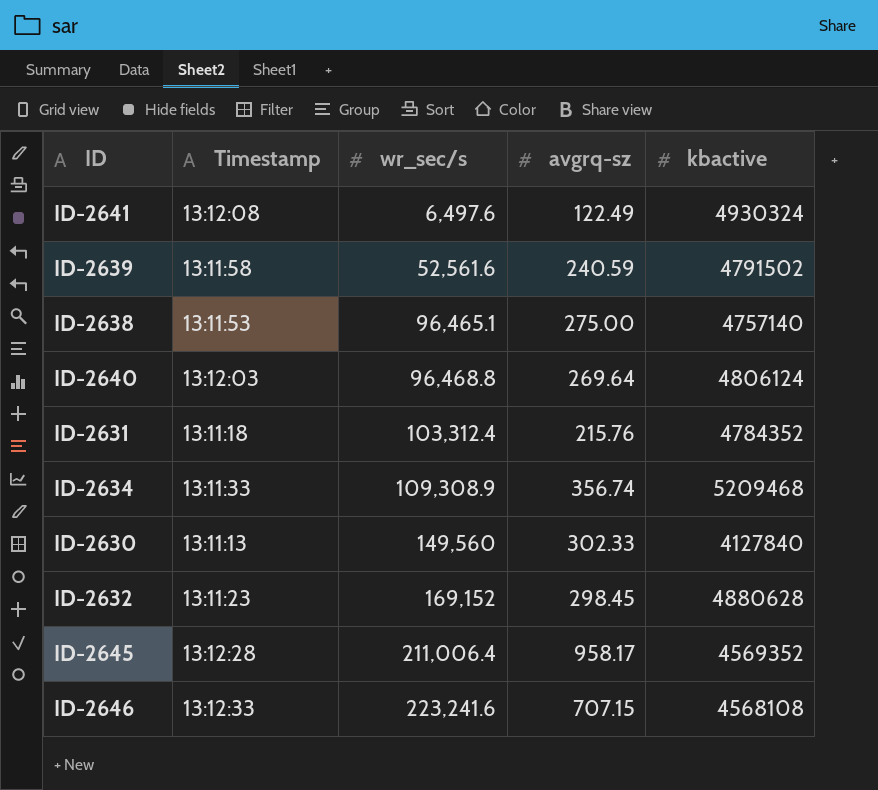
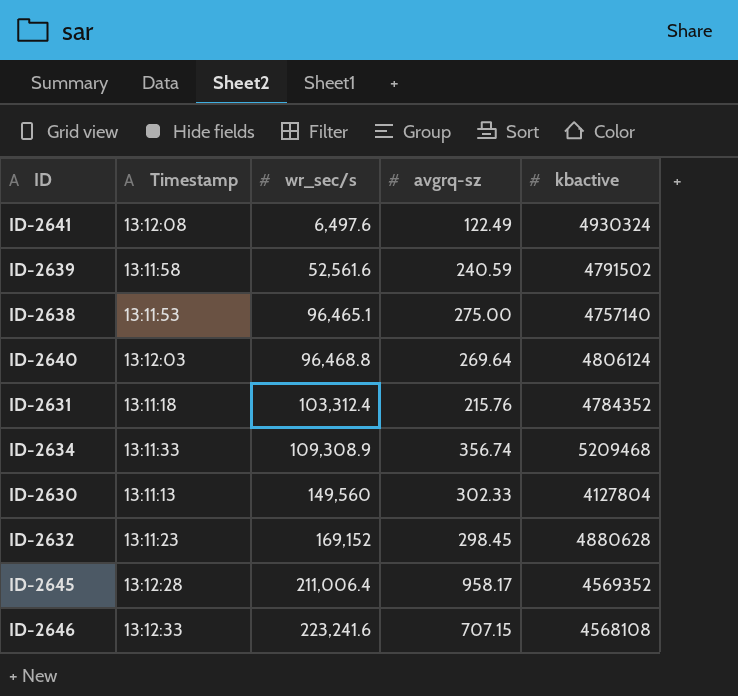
ID-2630 | kbactive: 4127840 -> 4127804

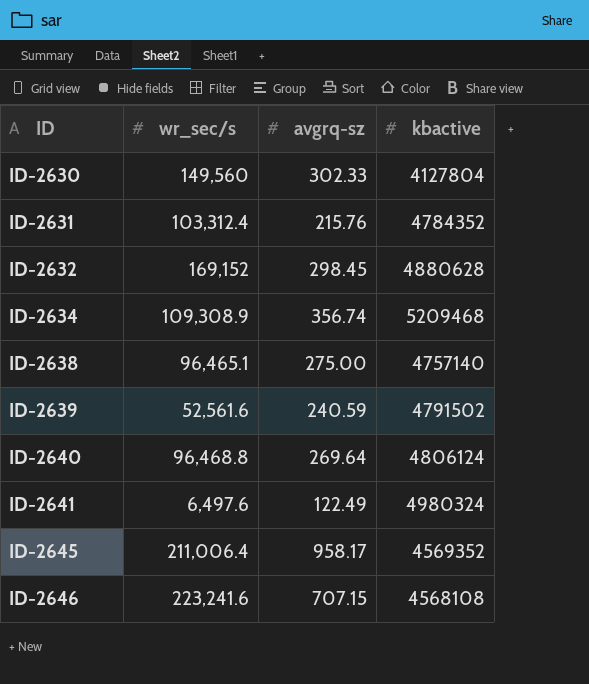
row order: wr_sec/s ascending -> ID ascending
column Timestamp | position: 2 -> none
ID-2641 | kbactive: 4930324 -> 4980324

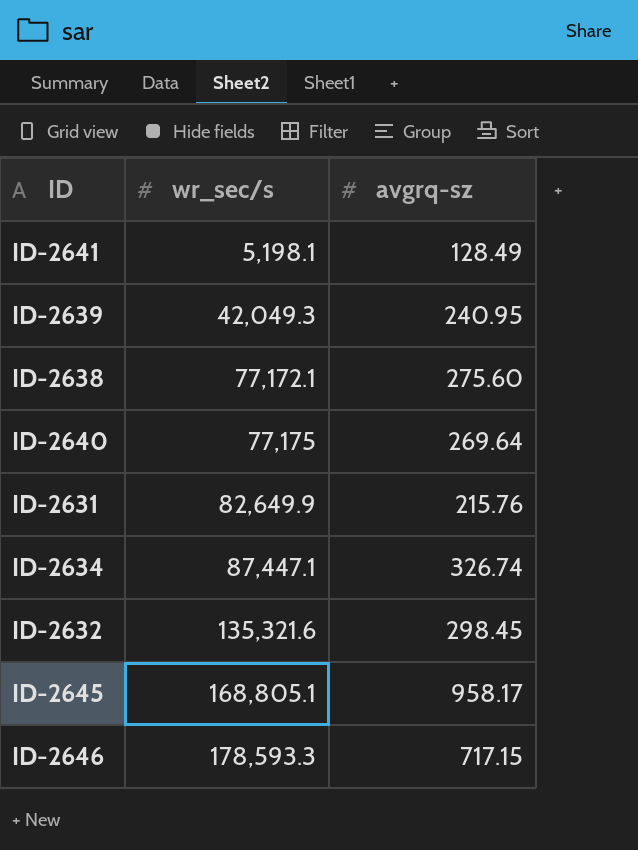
row order: ID ascending -> wr_sec/s ascending
column kbactive | position: 4 -> none
row ID-2630: 149,560 | 302.33 | 4127804 -> none
ID-2641 | wr_sec/s: 6,497.6 -> 5,198.1
ID-2641 | avgrq-sz: 122.49 -> 128.49
ID-2639 | wr_sec/s: 52,561.6 -> 42,049.3
ID-2639 | avgrq-sz: 240.59 -> 240.95
ID-2638 | wr_sec/s: 96,465.1 -> 77,172.1
ID-2638 | avgrq-sz: 275.00 -> 275.60
ID-2640 | wr_sec/s: 96,468.8 -> 77,175
ID-2631 | wr_sec/s: 103,312.4 -> 82,649.9
ID-2634 | wr_sec/s: 109,308.9 -> 87,447.1
ID-2634 | avgrq-sz: 356.74 -> 326.74
ID-2632 | wr_sec/s: 169,152 -> 135,321.6
ID-2645 | wr_sec/s: 211,006.4 -> 168,805.1
ID-2646 | wr_sec/s: 223,241.6 -> 178,593.3
ID-2646 | avgrq-sz: 707.15 -> 717.15

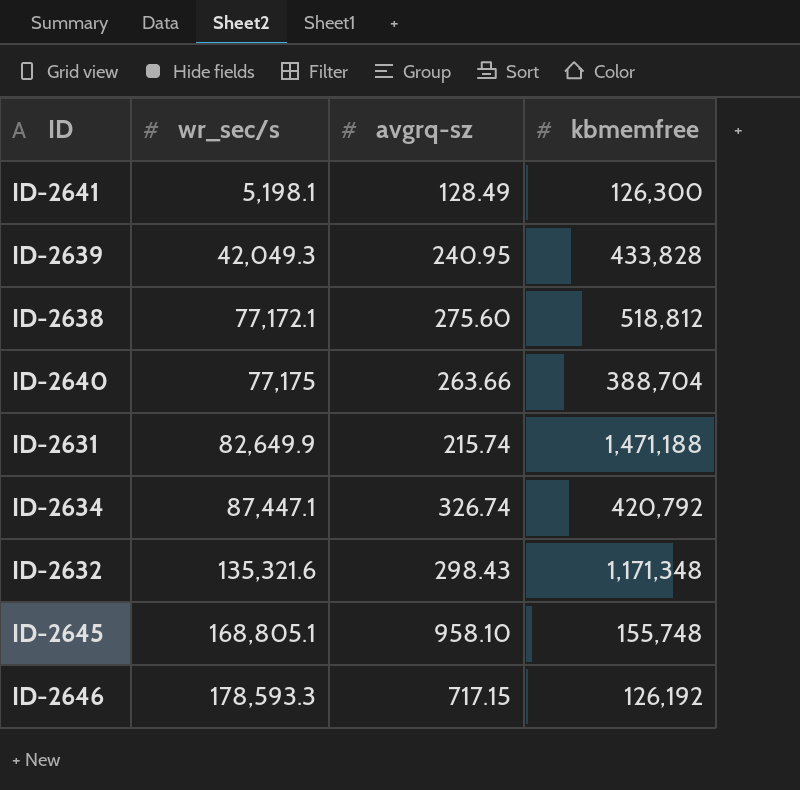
column kbmemfree | position: none -> 4
ID-2640 | avgrq-sz: 269.64 -> 263.66
ID-2631 | avgrq-sz: 215.76 -> 215.74
ID-2632 | avgrq-sz: 298.45 -> 298.43
ID-2645 | avgrq-sz: 958.17 -> 958.10

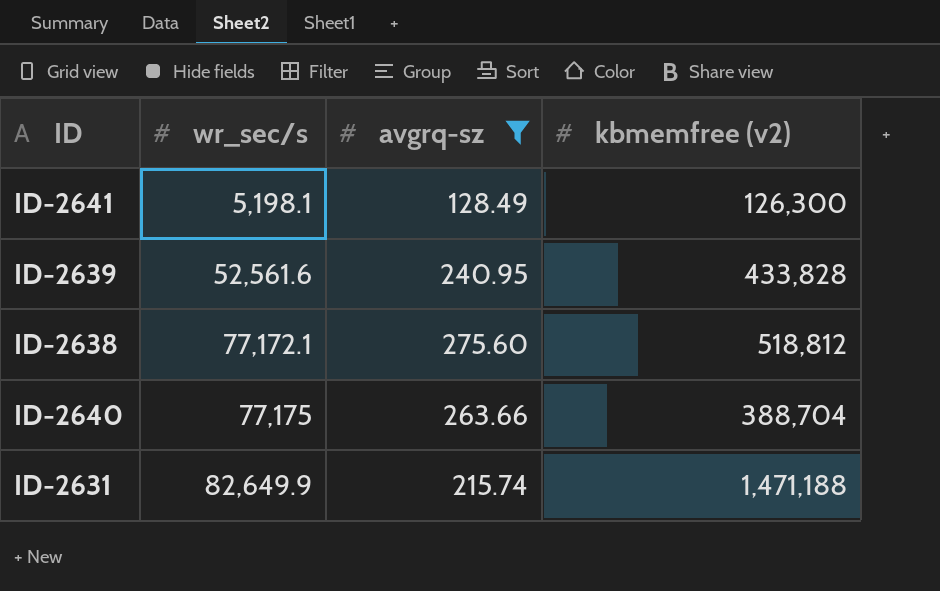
filter: none -> avgrq-sz <= 275.60
column name: kbmemfree -> kbmemfree (v2)
ID-2639 | wr_sec/s: 42,049.3 -> 52,561.6

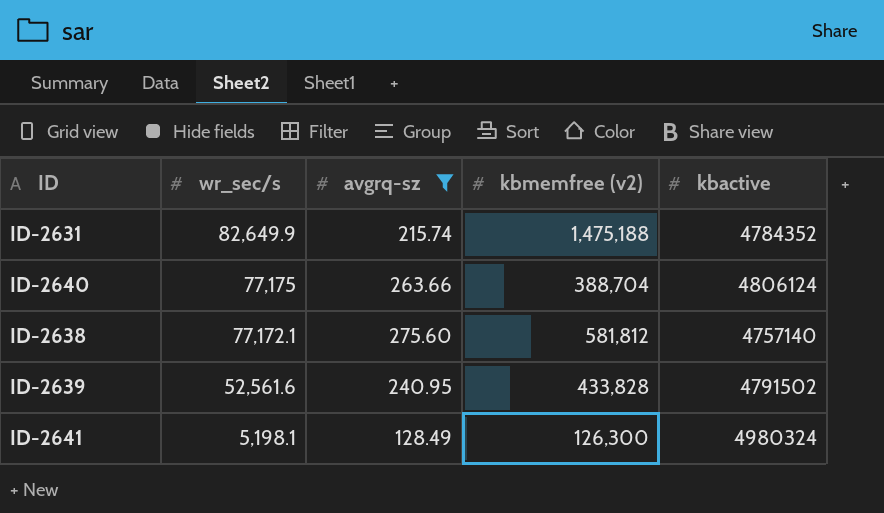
row order: wr_sec/s ascending -> wr_sec/s descending
column kbactive | position: none -> 5
ID-2631 | kbmemfree (v2): 1,471,188 -> 1,475,188
ID-2638 | kbmemfree (v2): 518,812 -> 581,812

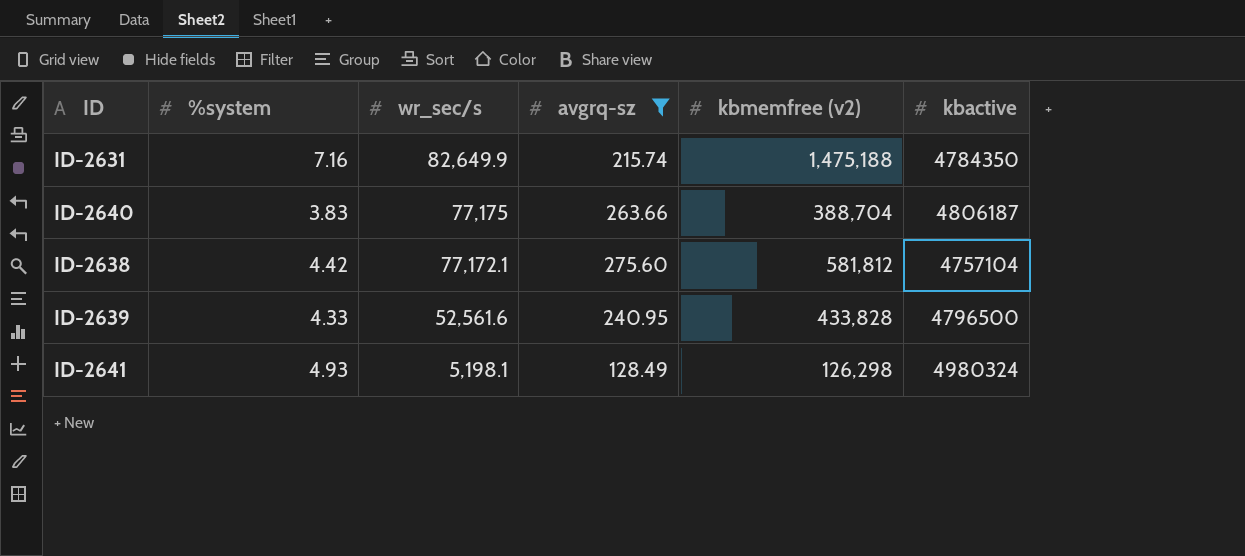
column %system | position: none -> 2
ID-2631 | kbactive: 4784352 -> 4784350
ID-2640 | kbactive: 4806124 -> 4806187
ID-2638 | kbactive: 4757140 -> 4757104
ID-2639 | kbactive: 4791502 -> 4796500
ID-2641 | kbmemfree (v2): 126,300 -> 126,298

